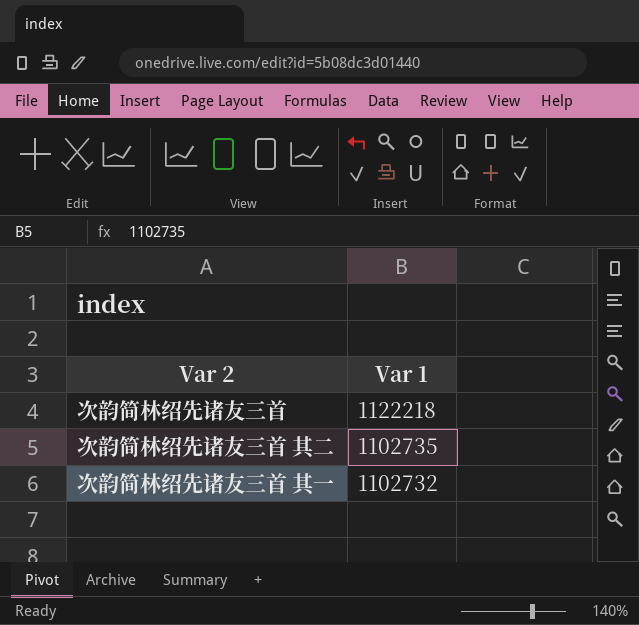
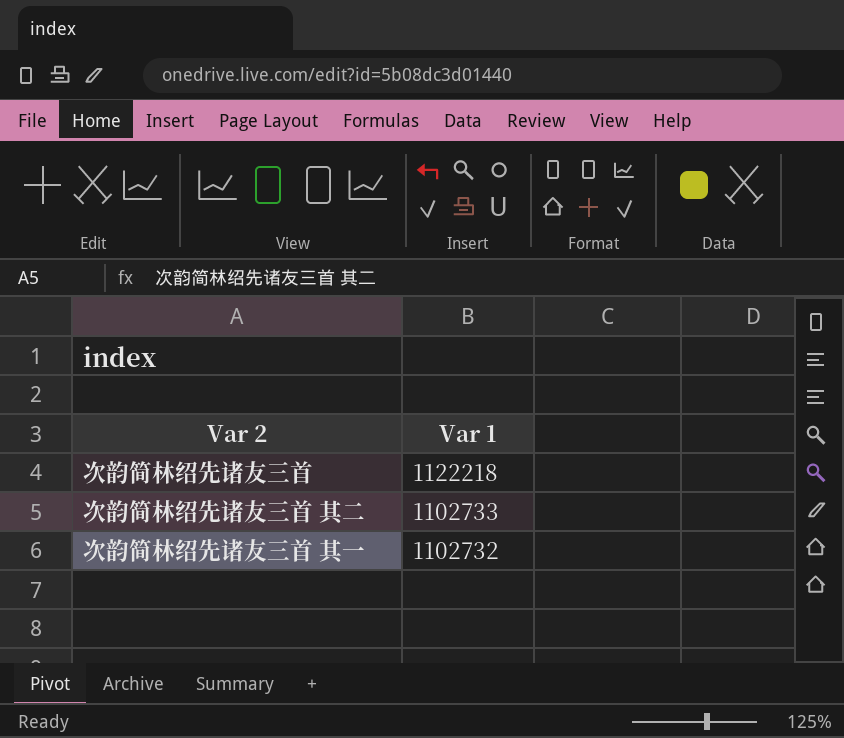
次韵简林绍先诸友三首 其二 | Var 1: 1102735 -> 1102733

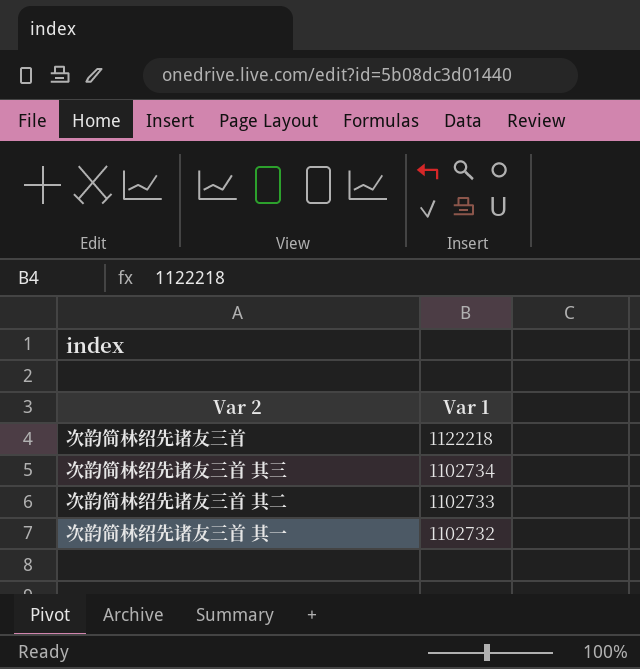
row 次韵简林绍先诸友三首 其三: none -> 1102734

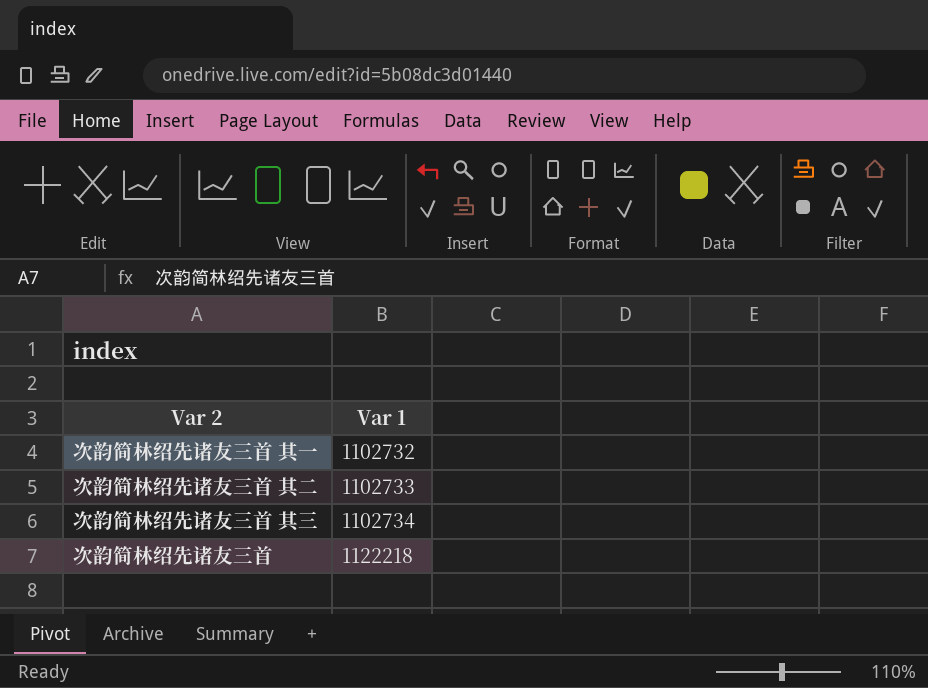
row order: Var 1 descending -> Var 1 ascending

